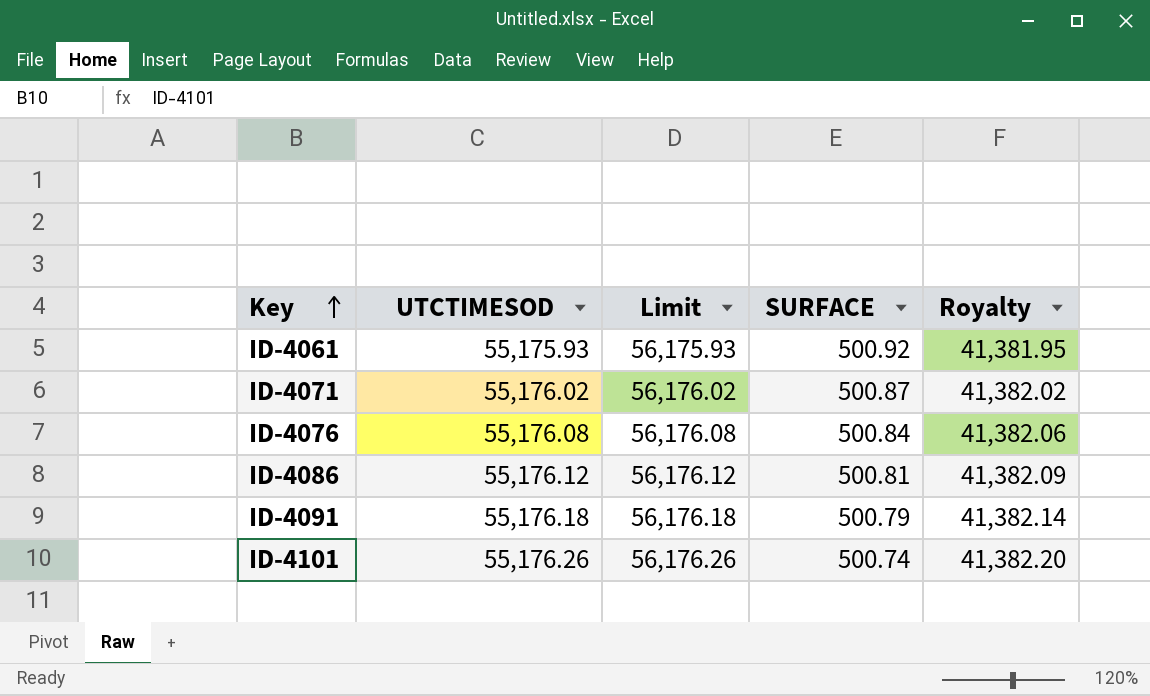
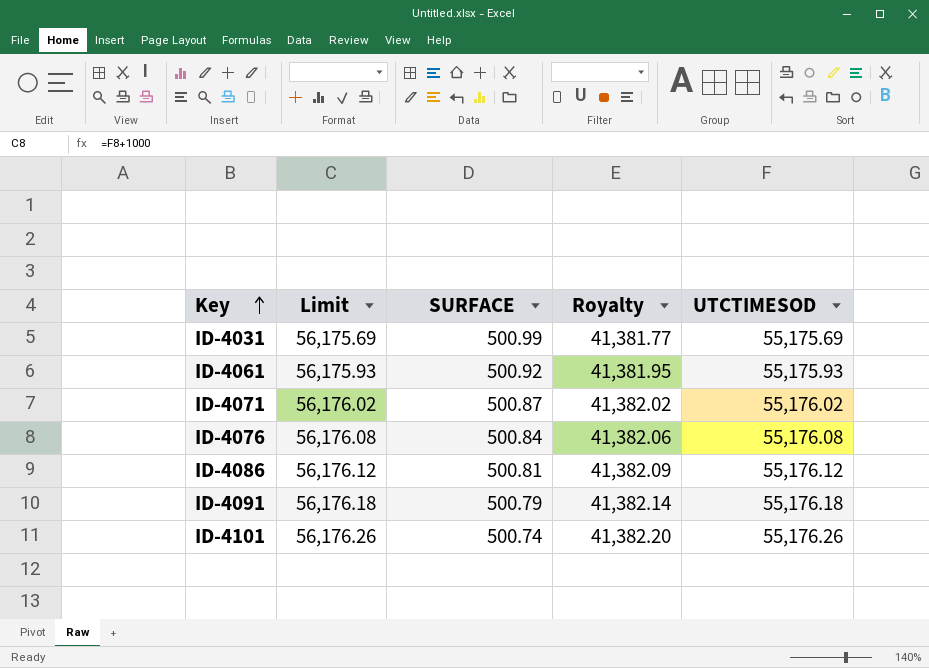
column UTCTIMESOD | position: 2 -> 5
row ID-4031: none -> 56,175.69 | 500.99 | 41,381.77 | 55,175.69

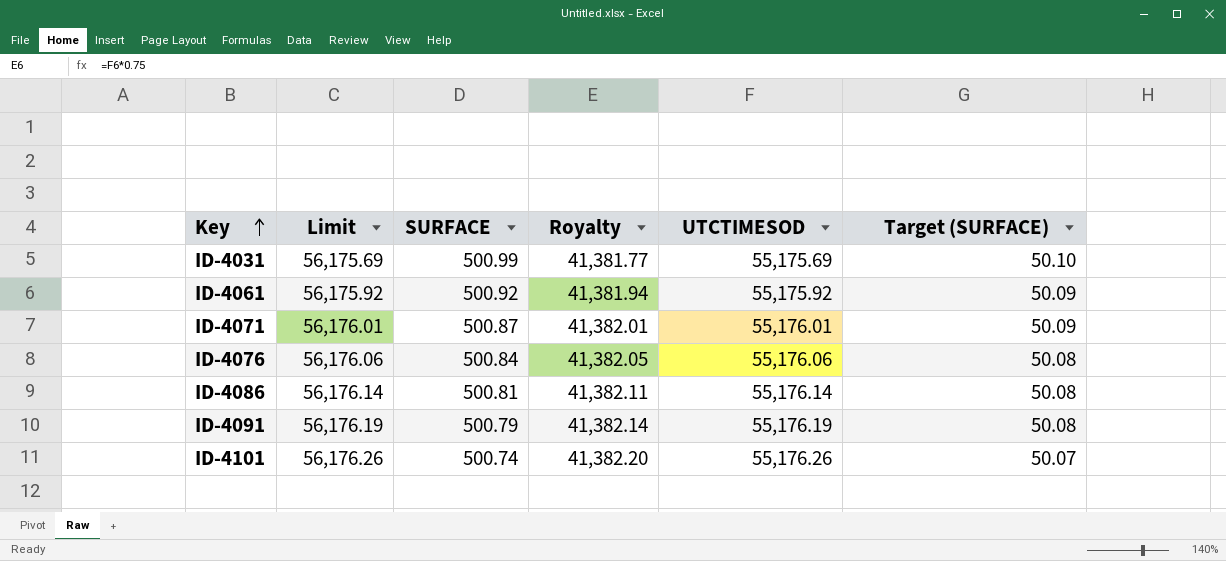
column Target (SURFACE) | formula: none -> [SURFACE] * 0.1
ID-4061 | Limit: 56,175.93 -> 56,175.92
ID-4061 | Royalty: 41,381.95 -> 41,381.94
ID-4061 | UTCTIMESOD: 55,175.93 -> 55,175.92
ID-4071 | Limit: 56,176.02 -> 56,176.01
ID-4071 | Royalty: 41,382.02 -> 41,382.01
ID-4071 | UTCTIMESOD: 55,176.02 -> 55,176.01
ID-4076 | Limit: 56,176.08 -> 56,176.06
ID-4076 | Royalty: 41,382.06 -> 41,382.05
ID-4076 | UTCTIMESOD: 55,176.08 -> 55,176.06
ID-4086 | Limit: 56,176.12 -> 56,176.14
ID-4086 | Royalty: 41,382.09 -> 41,382.11
ID-4086 | UTCTIMESOD: 55,176.12 -> 55,176.14
ID-4091 | Limit: 56,176.18 -> 56,176.19
ID-4091 | UTCTIMESOD: 55,176.18 -> 55,176.19

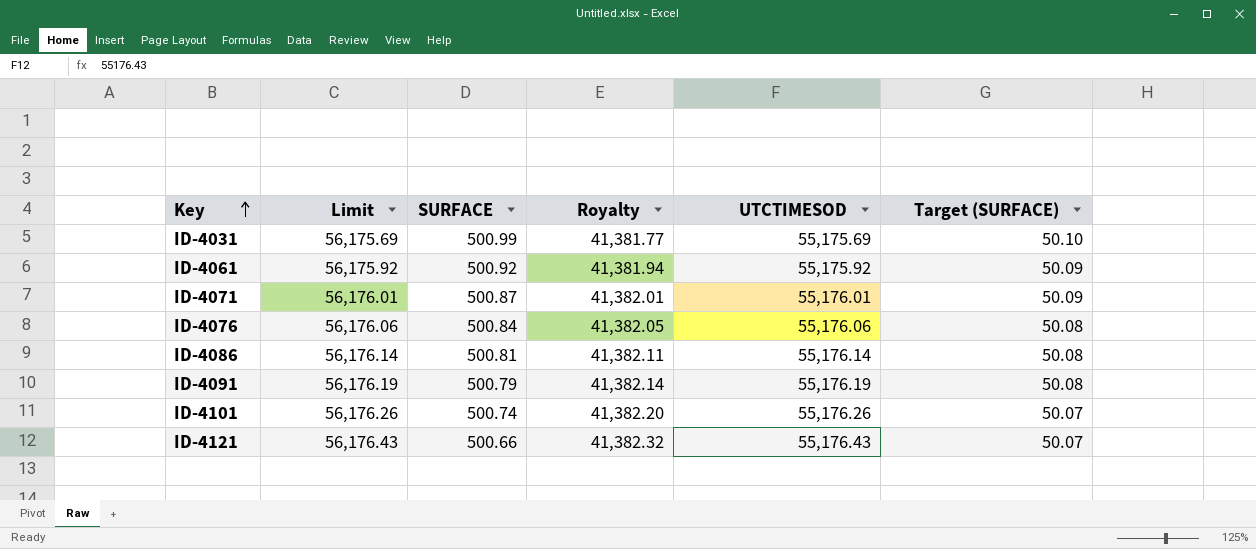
row ID-4121: none -> 56,176.43 | 500.66 | 41,382.32 | 55,176.43 | 50.07

